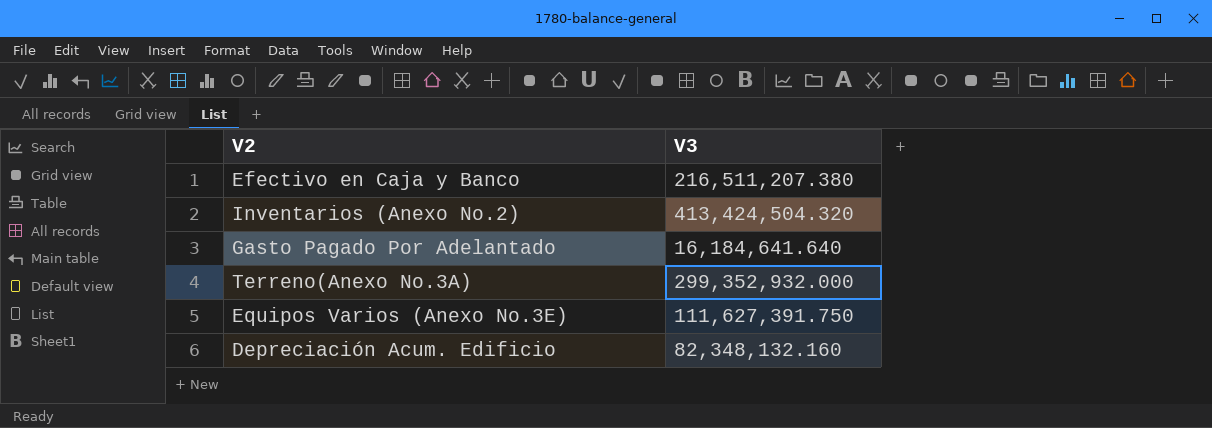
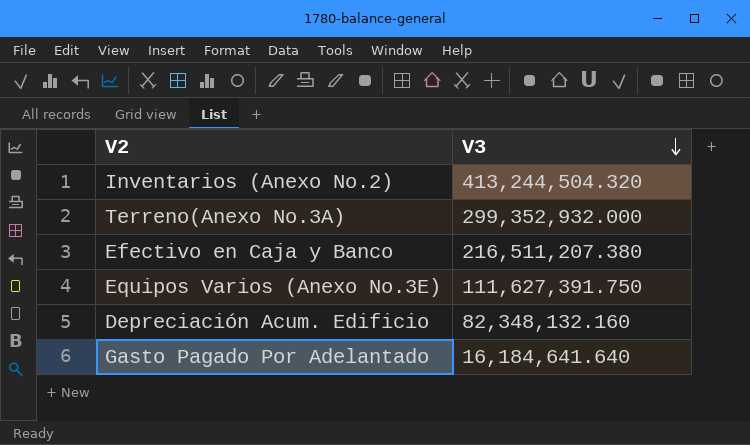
row order: none -> V3 descending
Inventarios (Anexo No.2) | V3: 413,424,504.320 -> 413,244,504.320

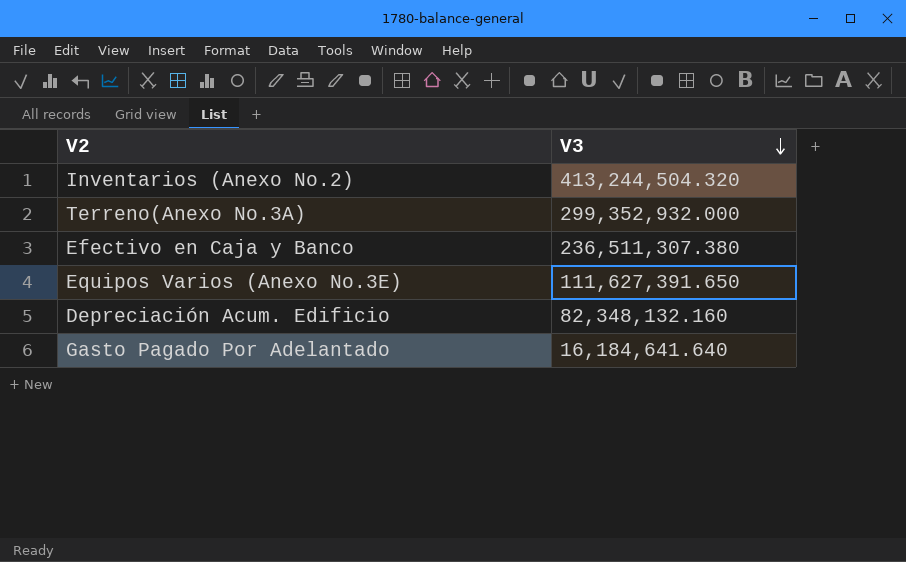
Efectivo en Caja y Banco | V3: 216,511,207.380 -> 236,511,307.380
Equipos Varios (Anexo No.3E) | V3: 111,627,391.750 -> 111,627,391.650

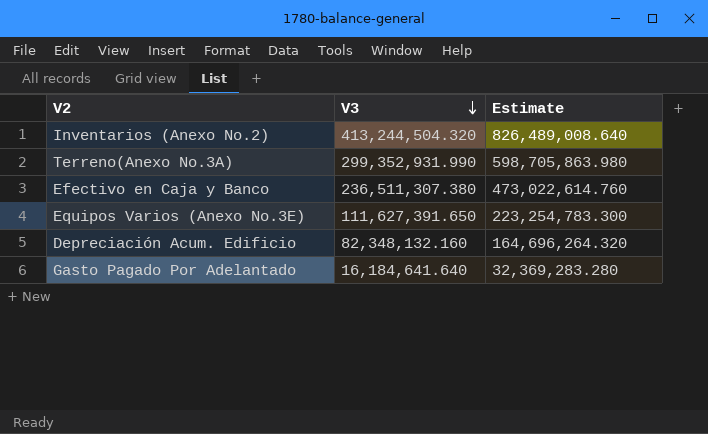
column Estimate | formula: none -> [V3] * 2
Terreno(Anexo No.3A) | V3: 299,352,932.000 -> 299,352,931.990

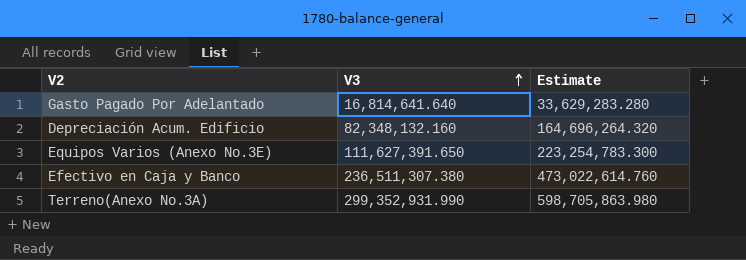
row order: V3 descending -> V3 ascending
row Inventarios (Anexo No.2): 413,244,504.320 | 826,489,008.640 -> none
Gasto Pagado Por Adelantado | V3: 16,184,641.640 -> 16,814,641.640
Gasto Pagado Por Adelantado | Estimate: 32,369,283.280 -> 33,629,283.280

